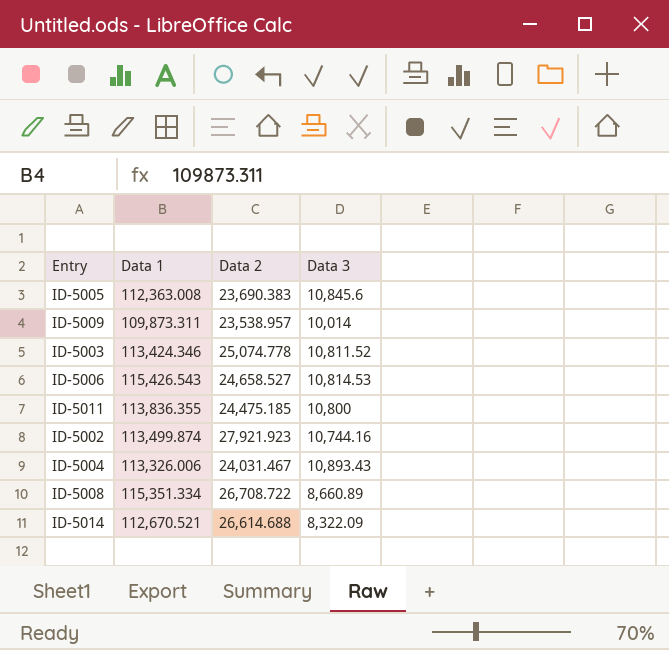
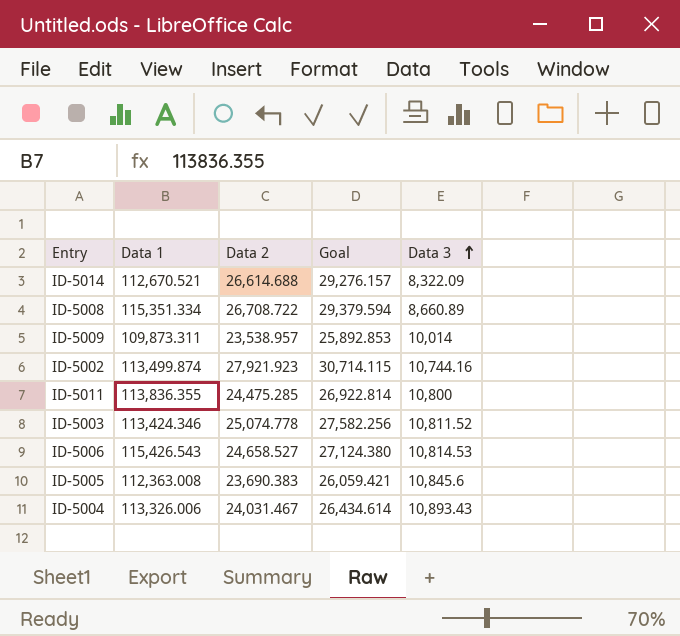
row order: none -> Data 3 ascending
column Goal | formula: none -> [Data 2] * 1.1
ID-5011 | Data 2: 24,475.185 -> 24,475.285

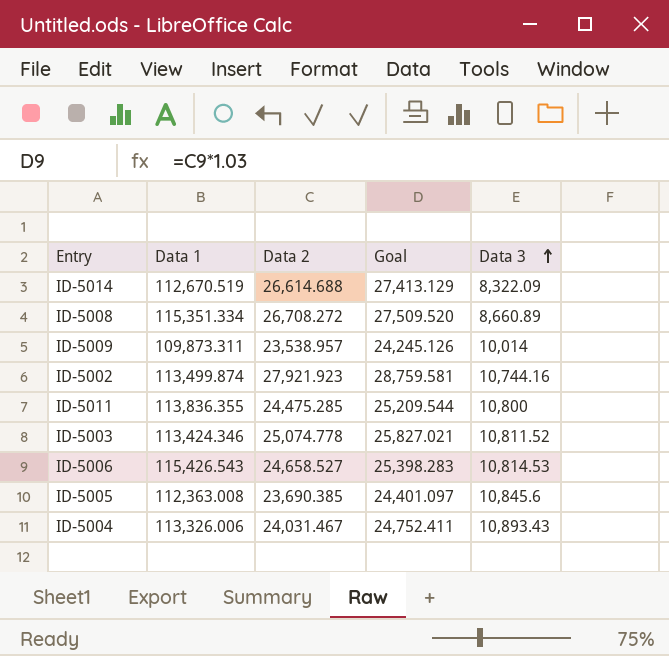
column Goal | formula: [Data 2] * 1.1 -> [Data 2] * 1.03
ID-5014 | Data 1: 112,670.521 -> 112,670.519
ID-5008 | Data 2: 26,708.722 -> 26,708.272
ID-5005 | Data 2: 23,690.383 -> 23,690.385

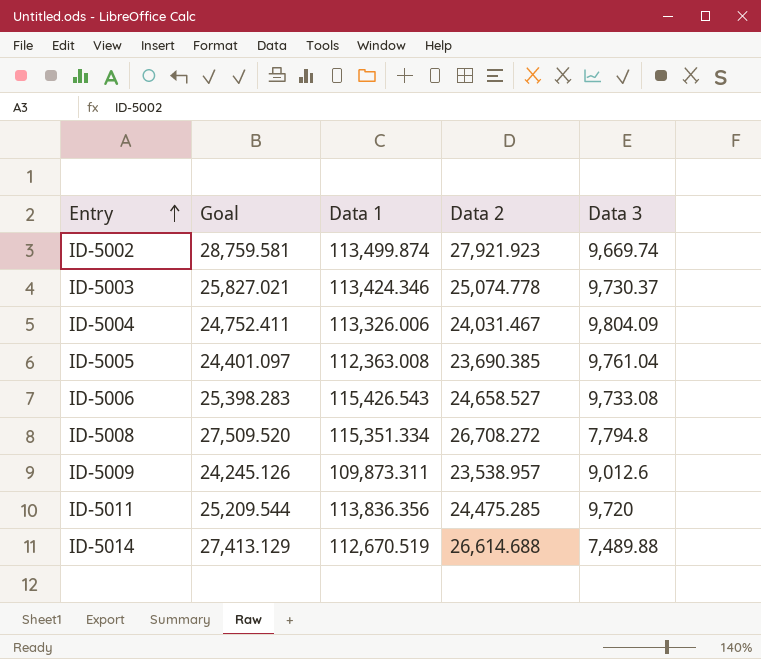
row order: Data 3 ascending -> Entry ascending
column Goal | position: 4 -> 2
ID-5002 | Data 3: 10,744.16 -> 9,669.74
ID-5003 | Data 3: 10,811.52 -> 9,730.37
ID-5004 | Data 3: 10,893.43 -> 9,804.09
ID-5005 | Data 3: 10,845.6 -> 9,761.04
ID-5006 | Data 3: 10,814.53 -> 9,733.08
ID-5008 | Data 3: 8,660.89 -> 7,794.8
ID-5009 | Data 3: 10,014 -> 9,012.6
ID-5011 | Data 1: 113,836.355 -> 113,836.356
ID-5011 | Data 3: 10,800 -> 9,720
ID-5014 | Data 3: 8,322.09 -> 7,489.88

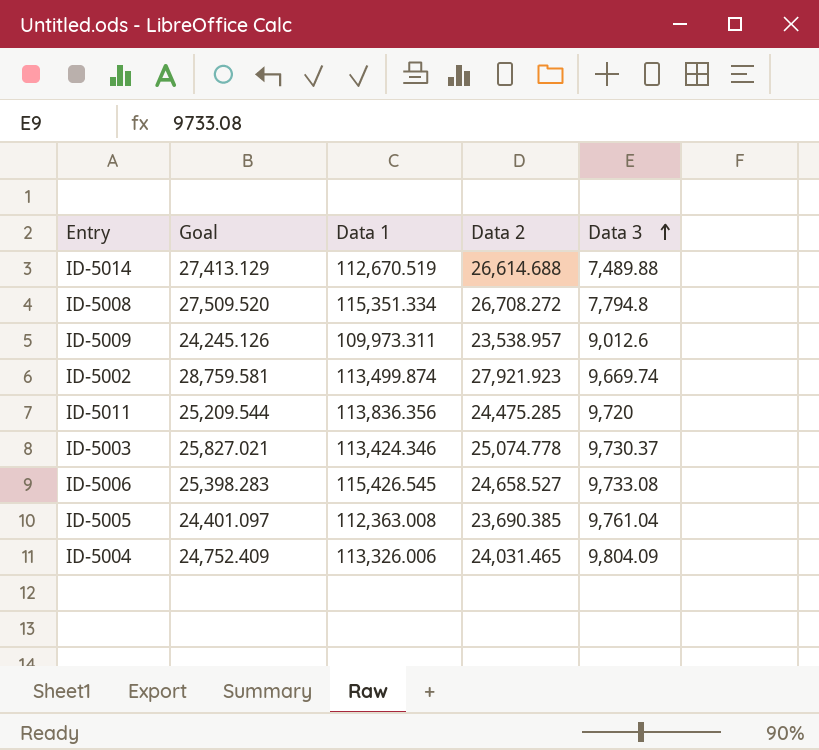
row order: Entry ascending -> Data 3 ascending
ID-5009 | Data 1: 109,873.311 -> 109,973.311
ID-5006 | Data 1: 115,426.543 -> 115,426.545
ID-5004 | Goal: 24,752.411 -> 24,752.409
ID-5004 | Data 2: 24,031.467 -> 24,031.465

